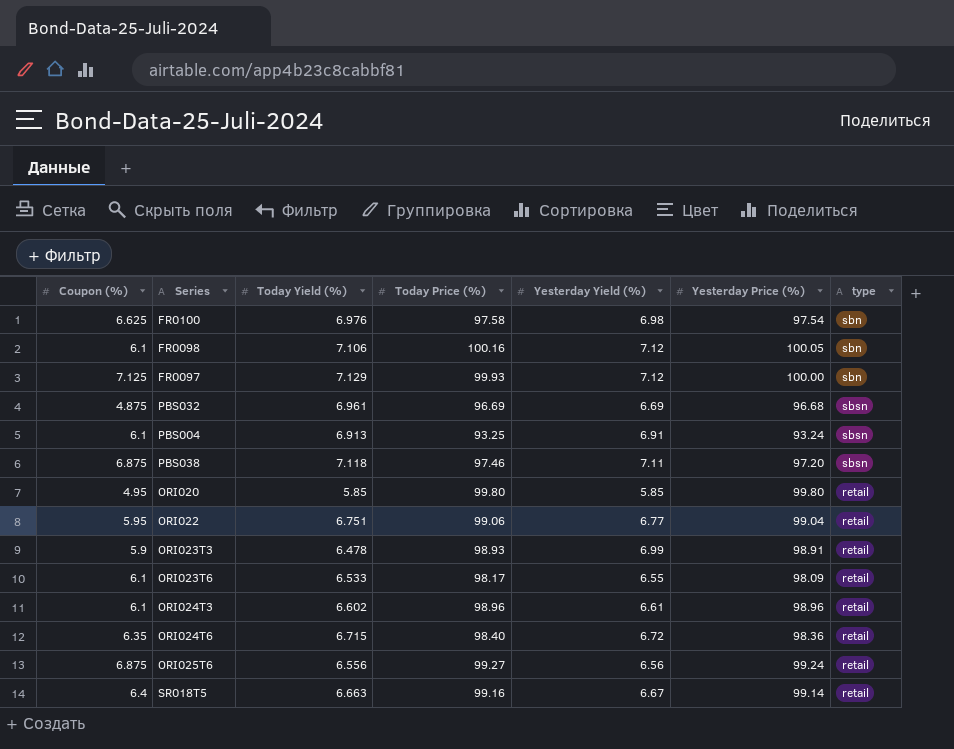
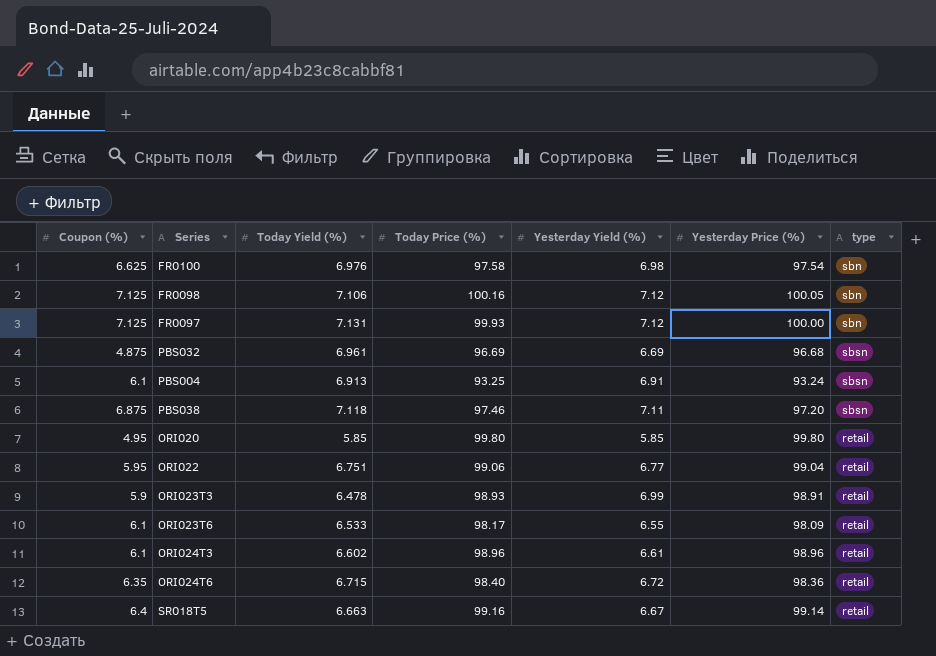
row ORI025T6: 6.875 | 6.556 | 99.27 | 6.56 | 99.24 | retail -> none
FR0098 | Coupon (%): 6.1 -> 7.125
FR0097 | Today Yield (%): 7.129 -> 7.131

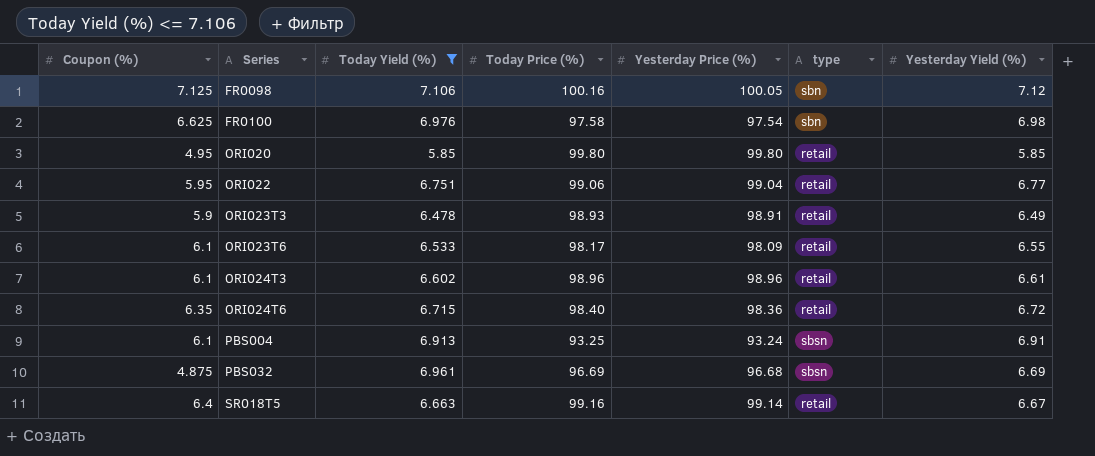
filter: none -> Today Yield (%) <= 7.106
row order: none -> Series ascending
column Yesterday Yield (%) | position: 5 -> 7
ORI023T3 | Yesterday Yield (%): 6.99 -> 6.49

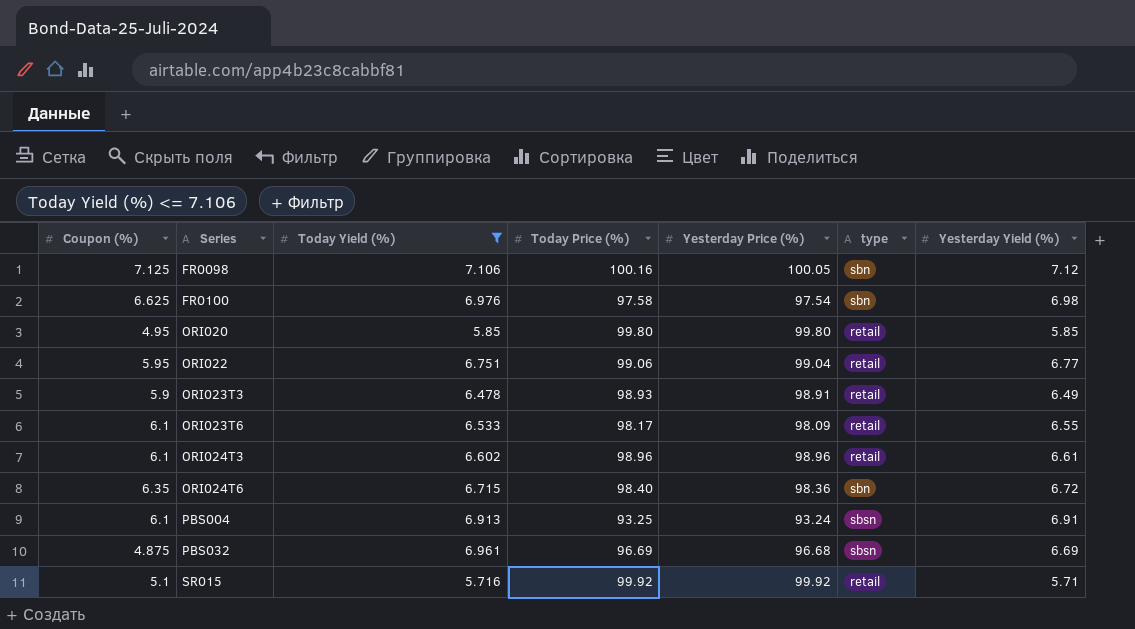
row SR018T5: 6.4 | 6.663 | 99.16 | 99.14 | retail | 6.67 -> none
ORI024T6 | type: retail -> sbn
row SR015: none -> 5.1 | 5.716 | 99.92 | 99.92 | retail | 5.71

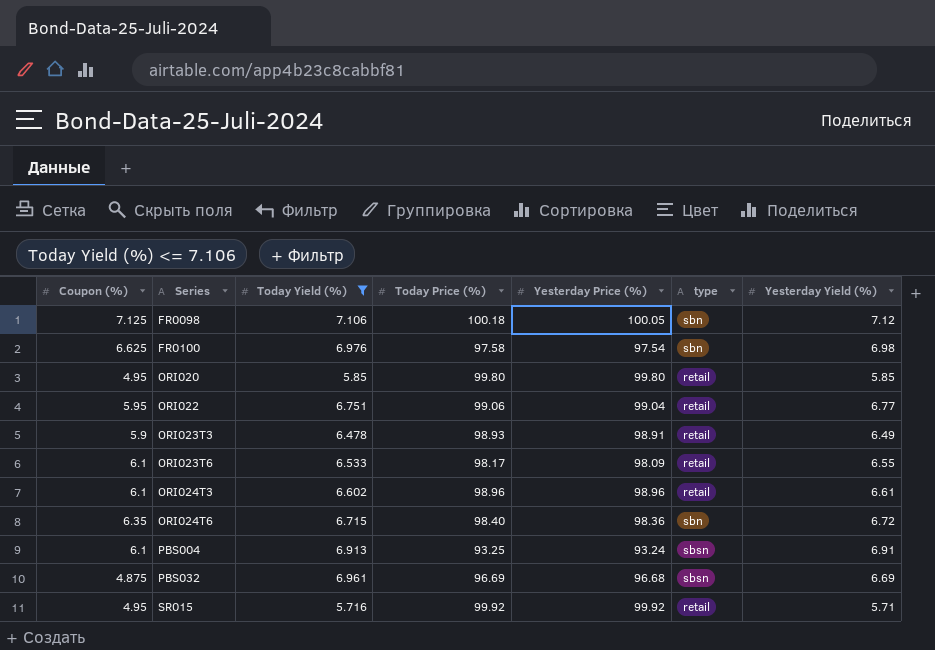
FR0098 | Today Price (%): 100.16 -> 100.18
SR015 | Coupon (%): 5.1 -> 4.95

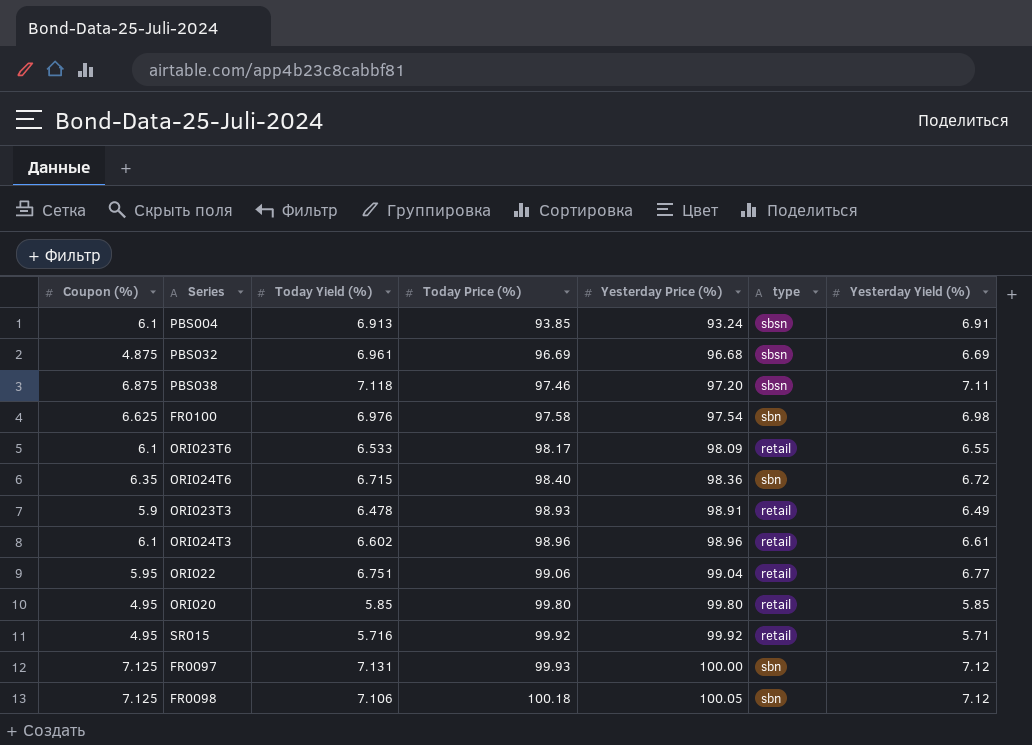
filter: Today Yield (%) <= 7.106 -> none
row order: Series ascending -> Today Price (%) ascending
PBS004 | Today Price (%): 93.25 -> 93.85

